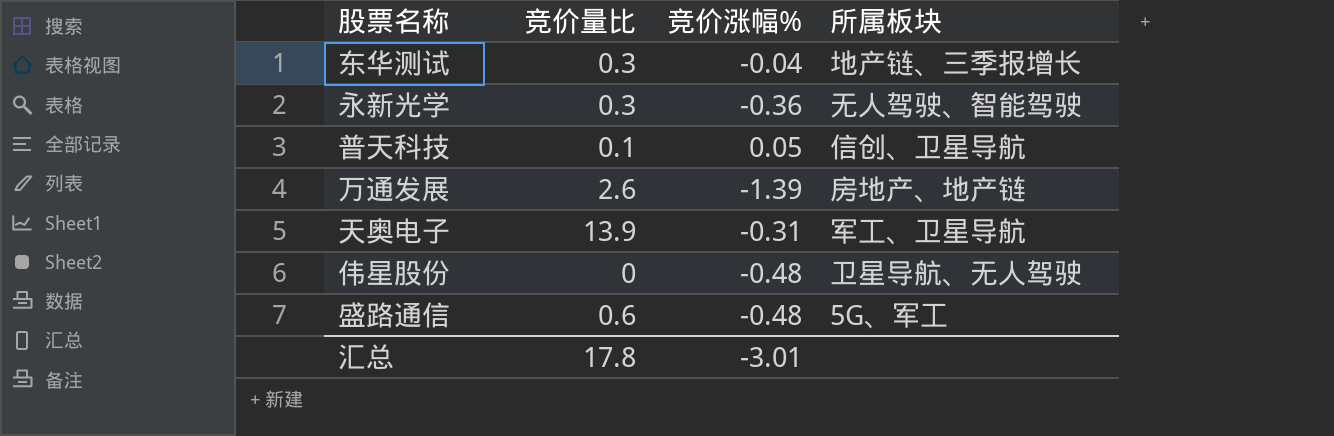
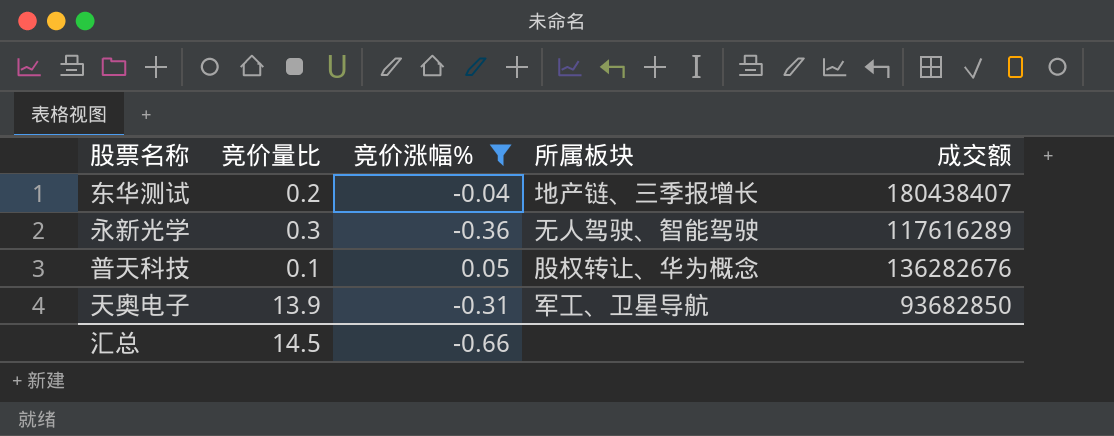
filter: none -> 竞价涨幅% >= -0.36
column 成交额 | position: none -> 5
东华测试 | 竞价量比: 0.3 -> 0.2
普天科技 | 所属板块: 信创、卫星导航 -> 股权转让、华为概念
汇总 | 竞价量比: 17.8 -> 14.5
汇总 | 竞价涨幅%: -3.01 -> -0.66

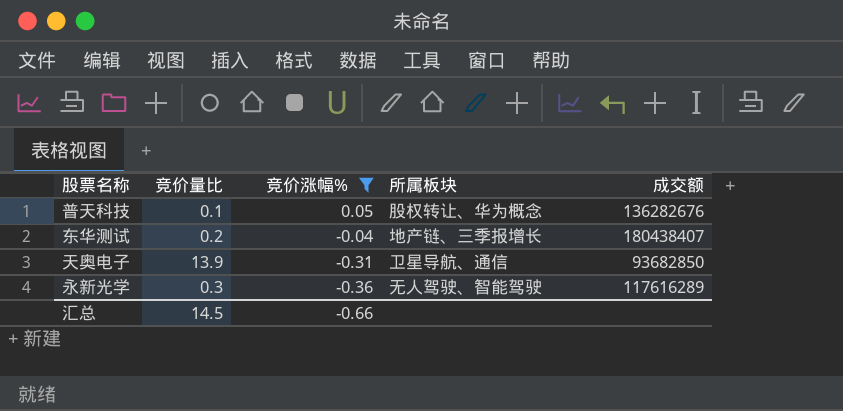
row order: none -> 竞价涨幅% descending
天奥电子 | 所属板块: 军工、卫星导航 -> 卫星导航、通信

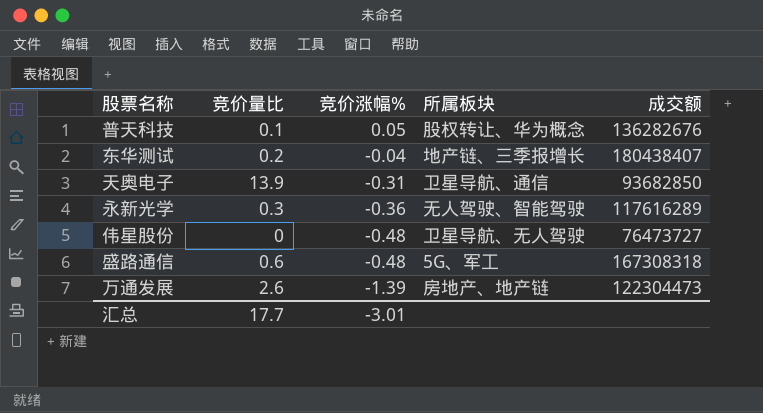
filter: 竞价涨幅% >= -0.36 -> none
汇总 | 竞价量比: 14.5 -> 17.7
汇总 | 竞价涨幅%: -0.66 -> -3.01

